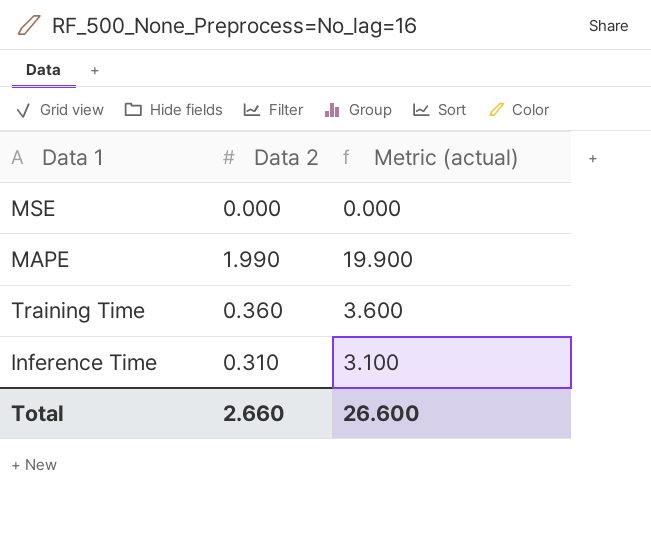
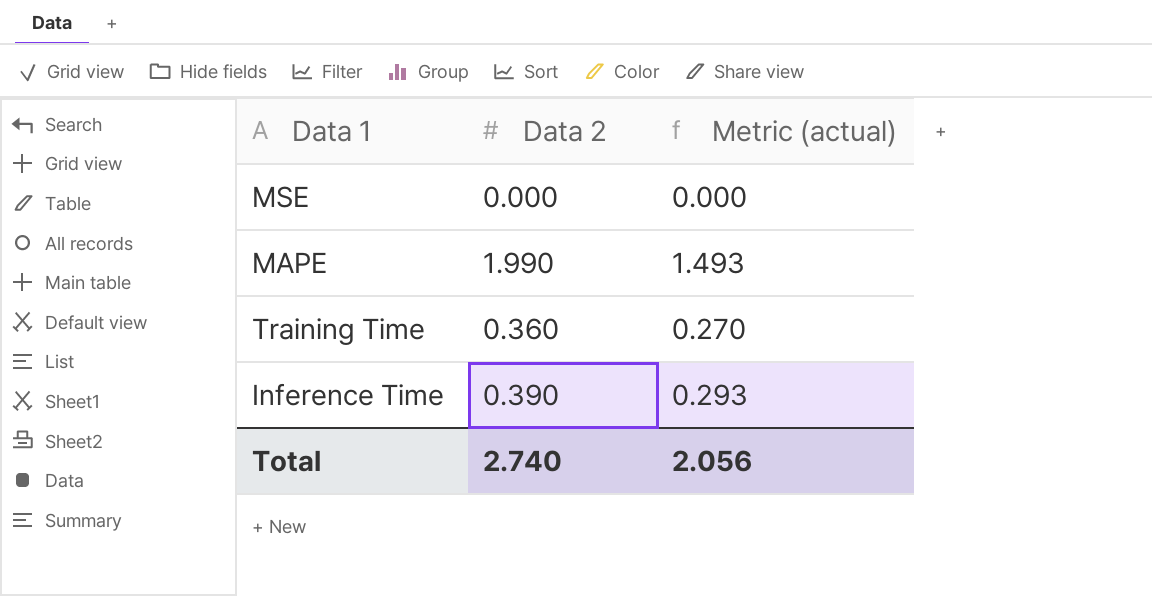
column Metric (actual) | formula: [Data 2] * 10 -> [Data 2] * 0.75
Inference Time | Data 2: 0.310 -> 0.390
Total | Data 2: 2.660 -> 2.740
Total | Metric (actual): 26.600 -> 2.056

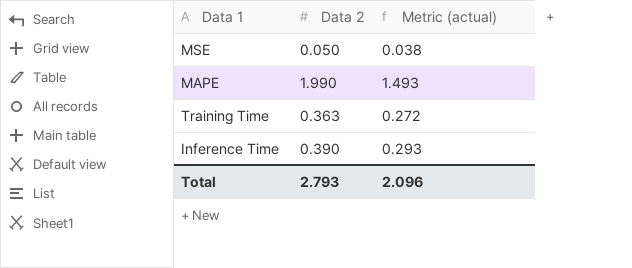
MSE | Data 2: 0.000 -> 0.050
MSE | Metric (actual): 0.000 -> 0.038
Training Time | Data 2: 0.360 -> 0.363
Training Time | Metric (actual): 0.270 -> 0.272
Total | Data 2: 2.740 -> 2.793
Total | Metric (actual): 2.056 -> 2.096

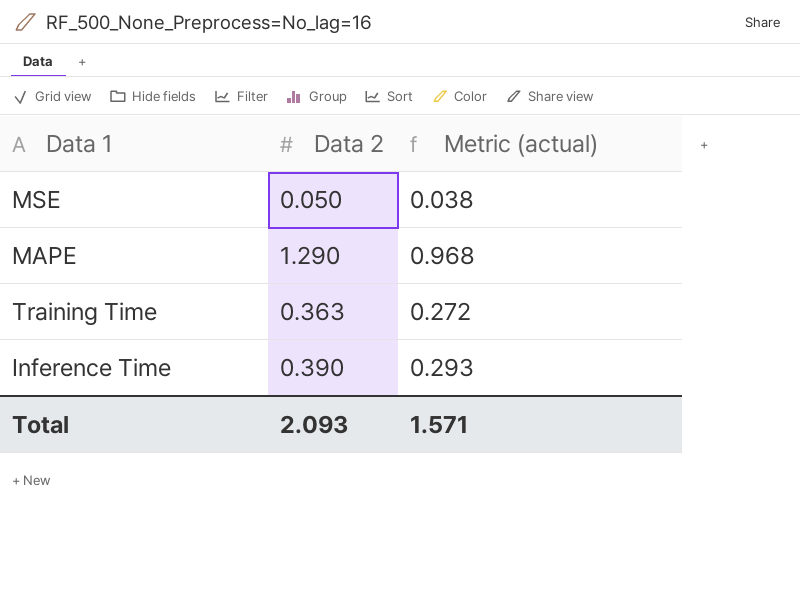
MAPE | Data 2: 1.990 -> 1.290
MAPE | Metric (actual): 1.493 -> 0.968
Total | Data 2: 2.793 -> 2.093
Total | Metric (actual): 2.096 -> 1.571

